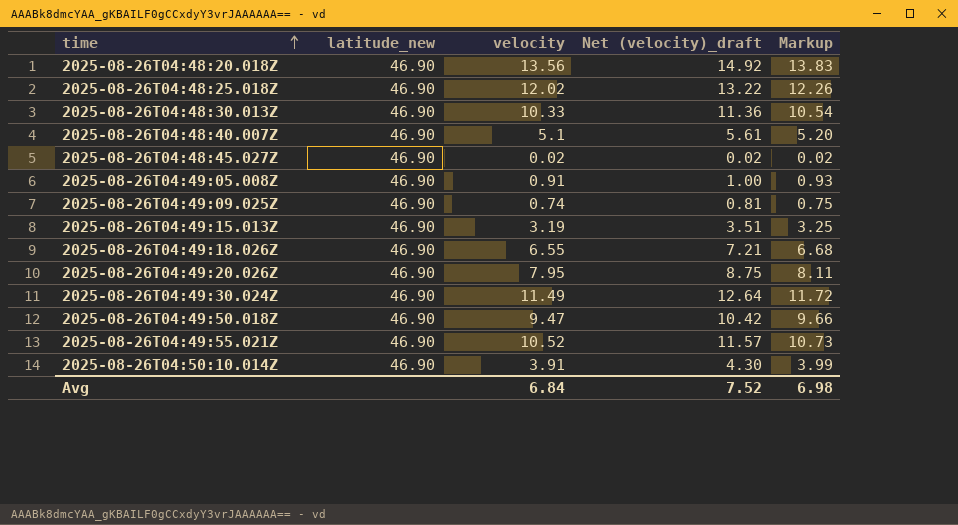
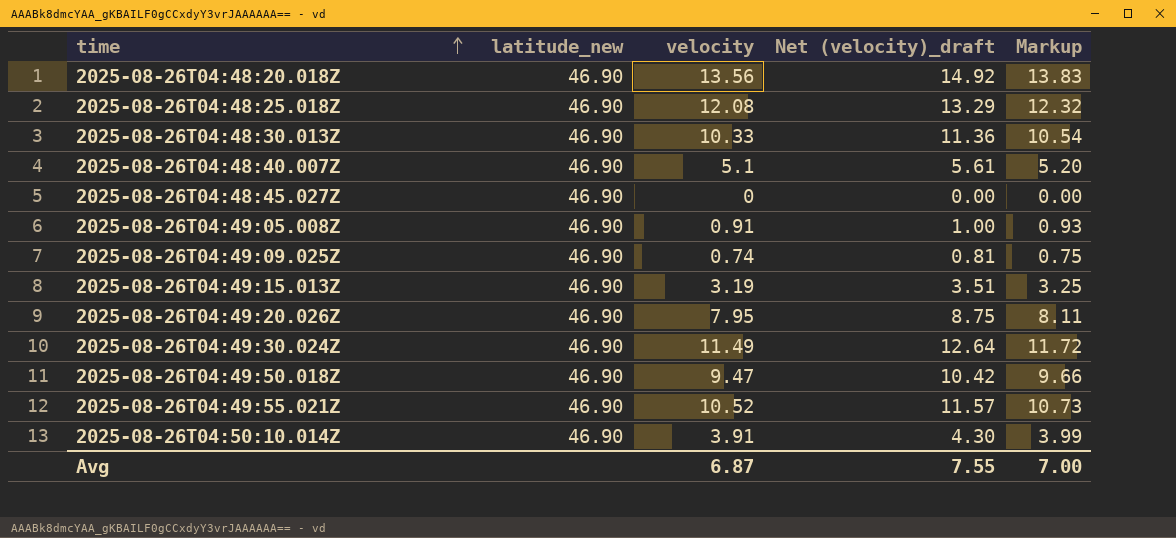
row 2025-08-26T04:49:18.026Z: 46.90 | 6.55 | 7.21 | 6.68 -> none
2025-08-26T04:48:25.018Z | velocity: 12.02 -> 12.08
2025-08-26T04:48:25.018Z | Net (velocity)_draft: 13.22 -> 13.29
2025-08-26T04:48:25.018Z | Markup: 12.26 -> 12.32
2025-08-26T04:48:45.027Z | velocity: 0.02 -> 0
2025-08-26T04:48:45.027Z | Net (velocity)_draft: 0.02 -> 0.00
2025-08-26T04:48:45.027Z | Markup: 0.02 -> 0.00
Avg | velocity: 6.84 -> 6.87
Avg | Net (velocity)_draft: 7.52 -> 7.55
Avg | Markup: 6.98 -> 7.00

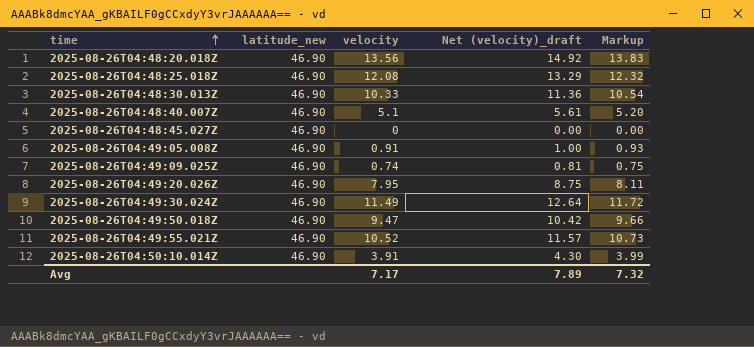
row 2025-08-26T04:49:15.013Z: 46.90 | 3.19 | 3.51 | 3.25 -> none
Avg | velocity: 6.87 -> 7.17
Avg | Net (velocity)_draft: 7.55 -> 7.89
Avg | Markup: 7.00 -> 7.32

